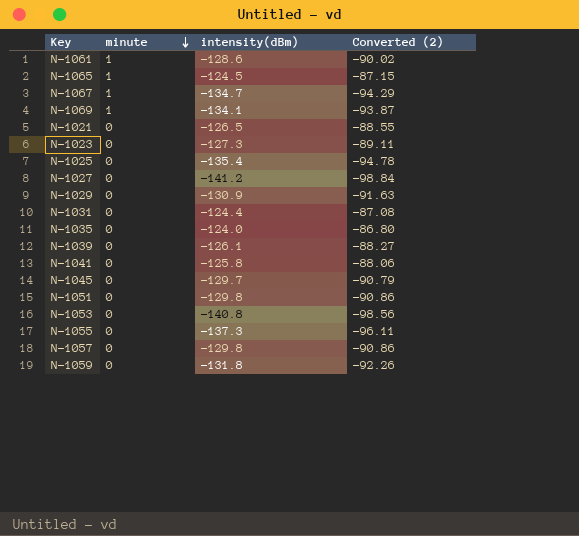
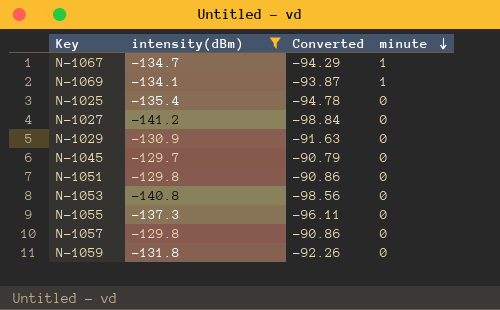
filter: none -> intensity(dBm) <= -129.7
column name: Converted (2) -> Converted
column minute | position: 2 -> 4

